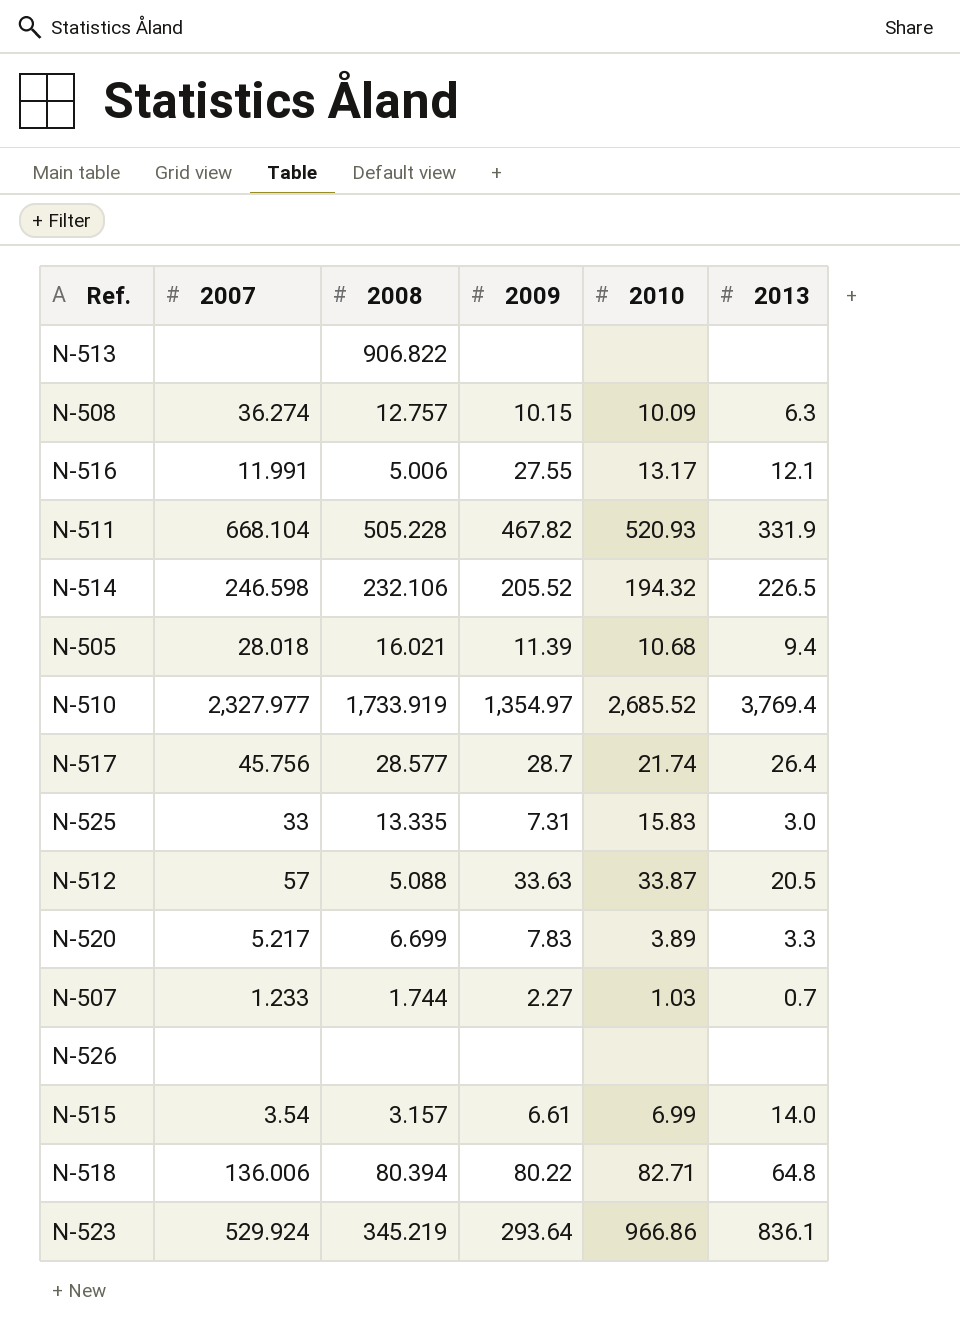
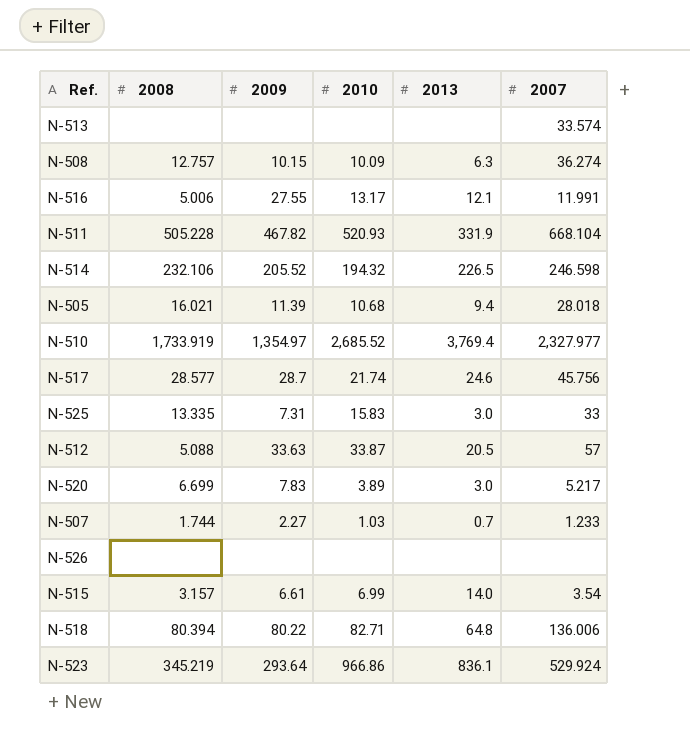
column 2007 | position: 2 -> 6
N-513 | 2008: 906.822 -> none
N-513 | 2007: none -> 33.574
N-517 | 2013: 26.4 -> 24.6
N-520 | 2013: 3.3 -> 3.0

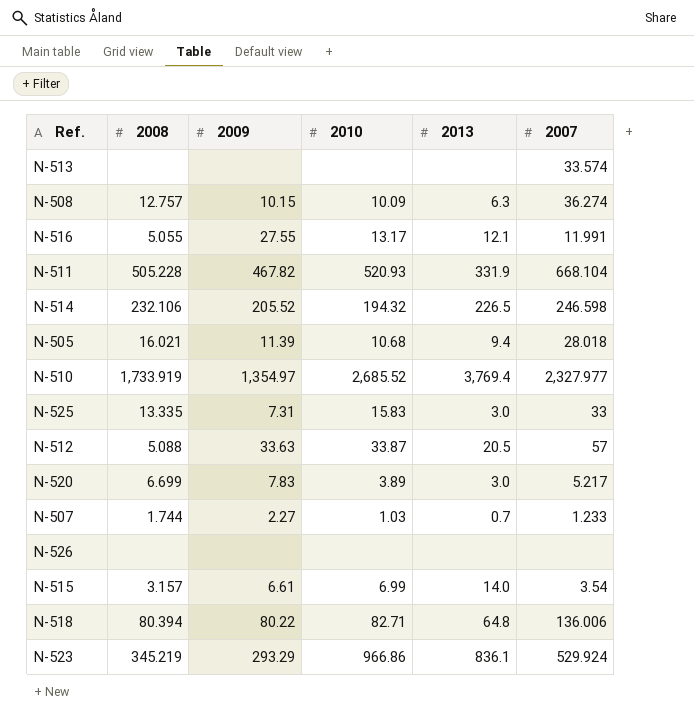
row N-517: 28.577 | 28.7 | 21.74 | 24.6 | 45.756 -> none
N-516 | 2008: 5.006 -> 5.055
N-523 | 2009: 293.64 -> 293.29

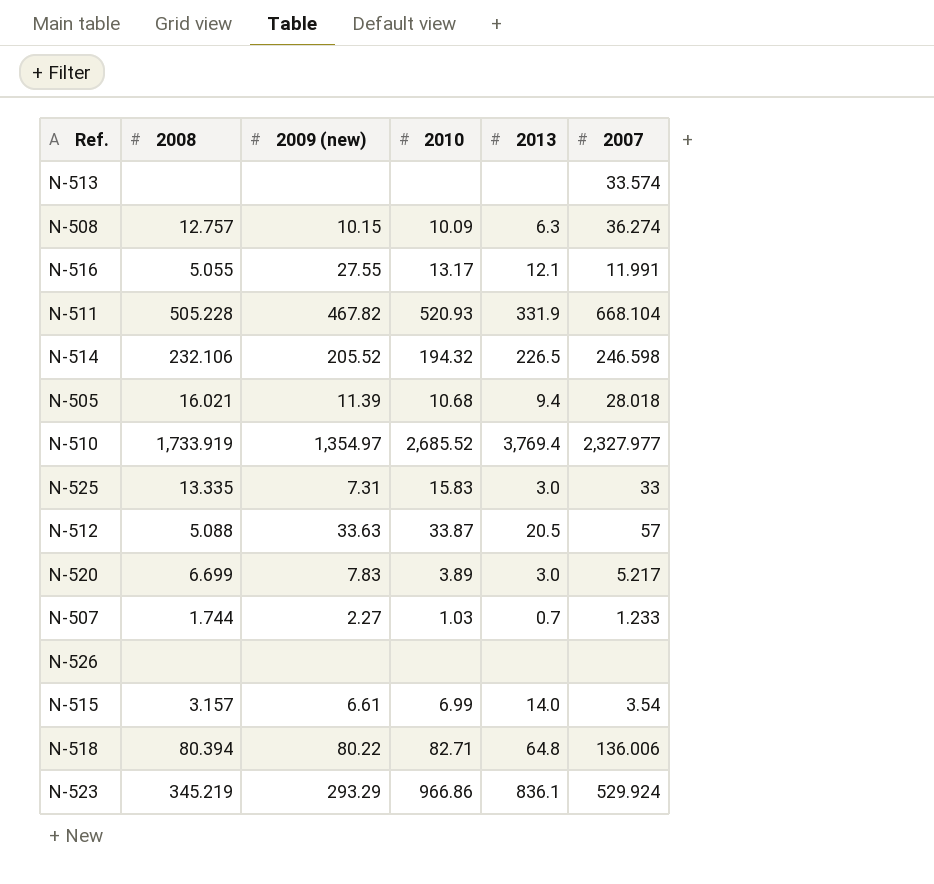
column name: 2009 -> 2009 (new)

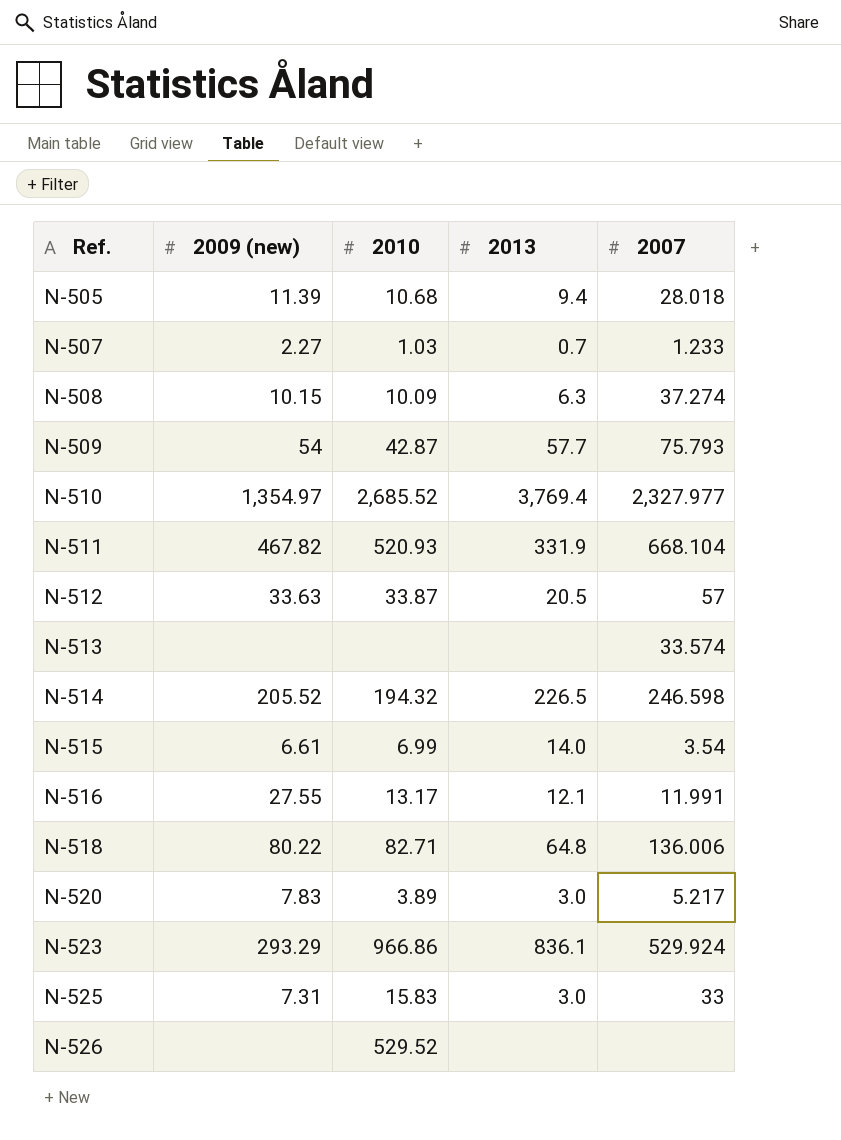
row order: none -> Ref. ascending
column 2008 | position: 2 -> none
N-508 | 2007: 36.274 -> 37.274
row N-509: none -> 54 | 42.87 | 57.7 | 75.793
N-526 | 2010: none -> 529.52

